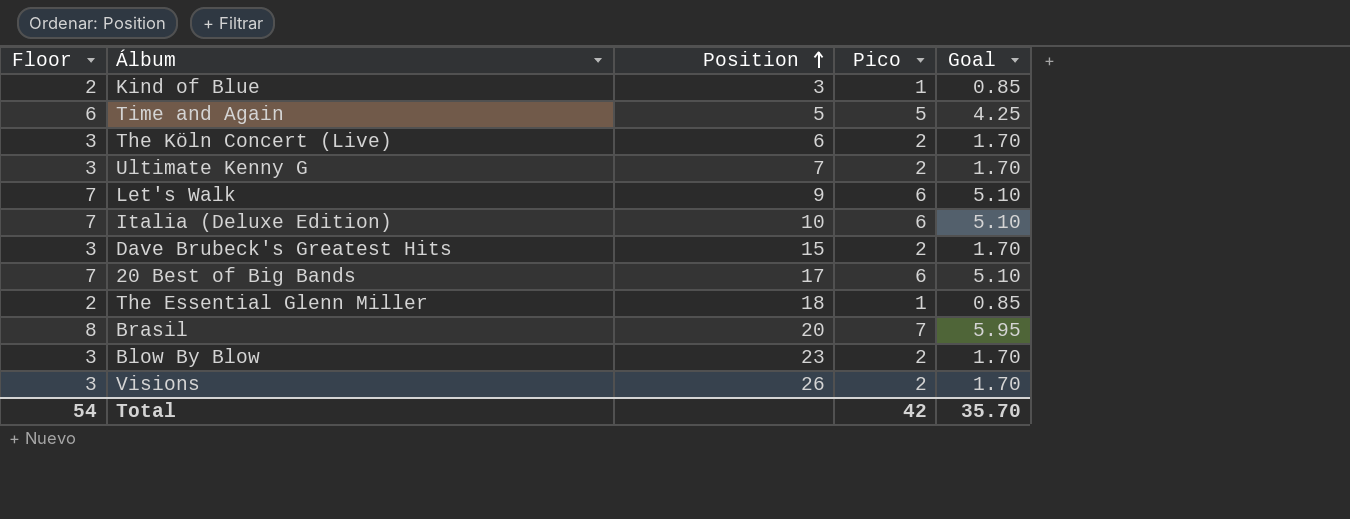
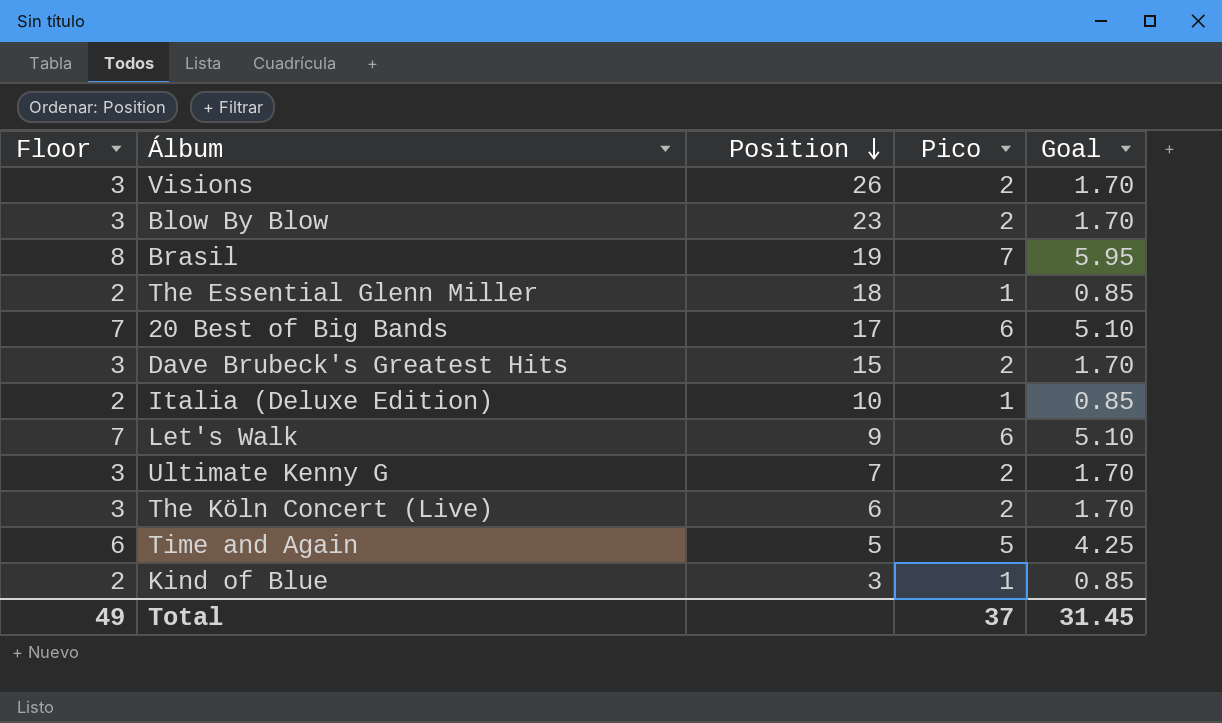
row order: Position ascending -> Position descending
Brasil | Position: 20 -> 19
Italia (Deluxe Edition) | Floor: 7 -> 2
Italia (Deluxe Edition) | Pico: 6 -> 1
Italia (Deluxe Edition) | Goal: 5.10 -> 0.85
Total | Floor: 54 -> 49
Total | Pico: 42 -> 37
Total | Goal: 35.70 -> 31.45

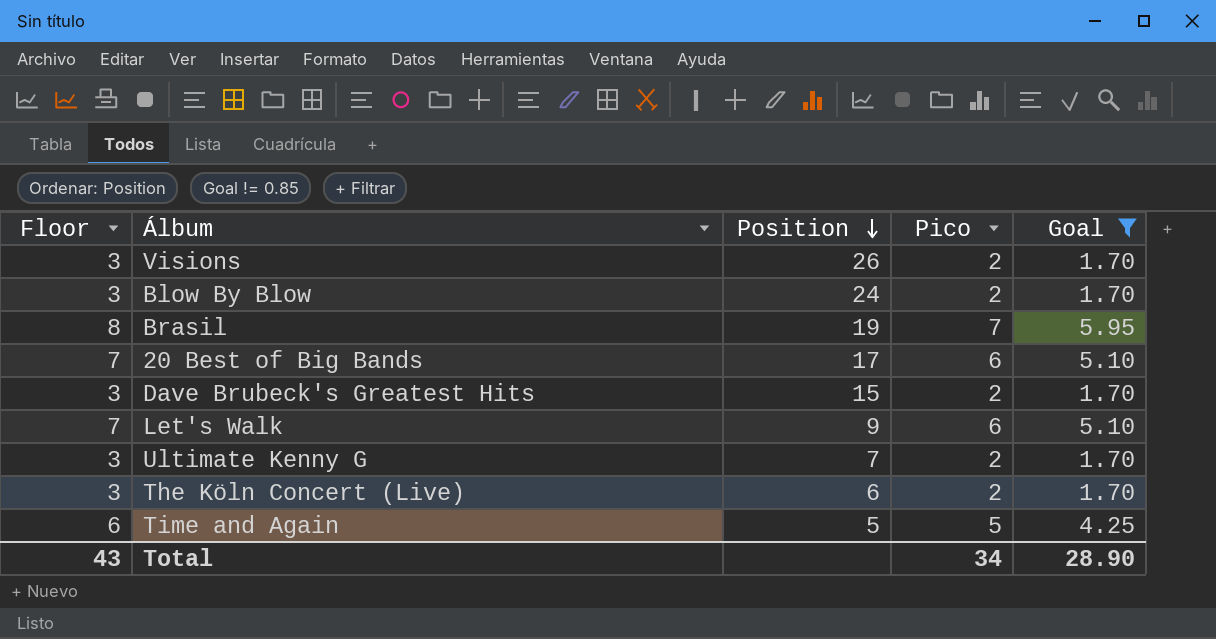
filter: none -> Goal != 0.85
Blow By Blow | Position: 23 -> 24
Total | Floor: 49 -> 43
Total | Pico: 37 -> 34
Total | Goal: 31.45 -> 28.90

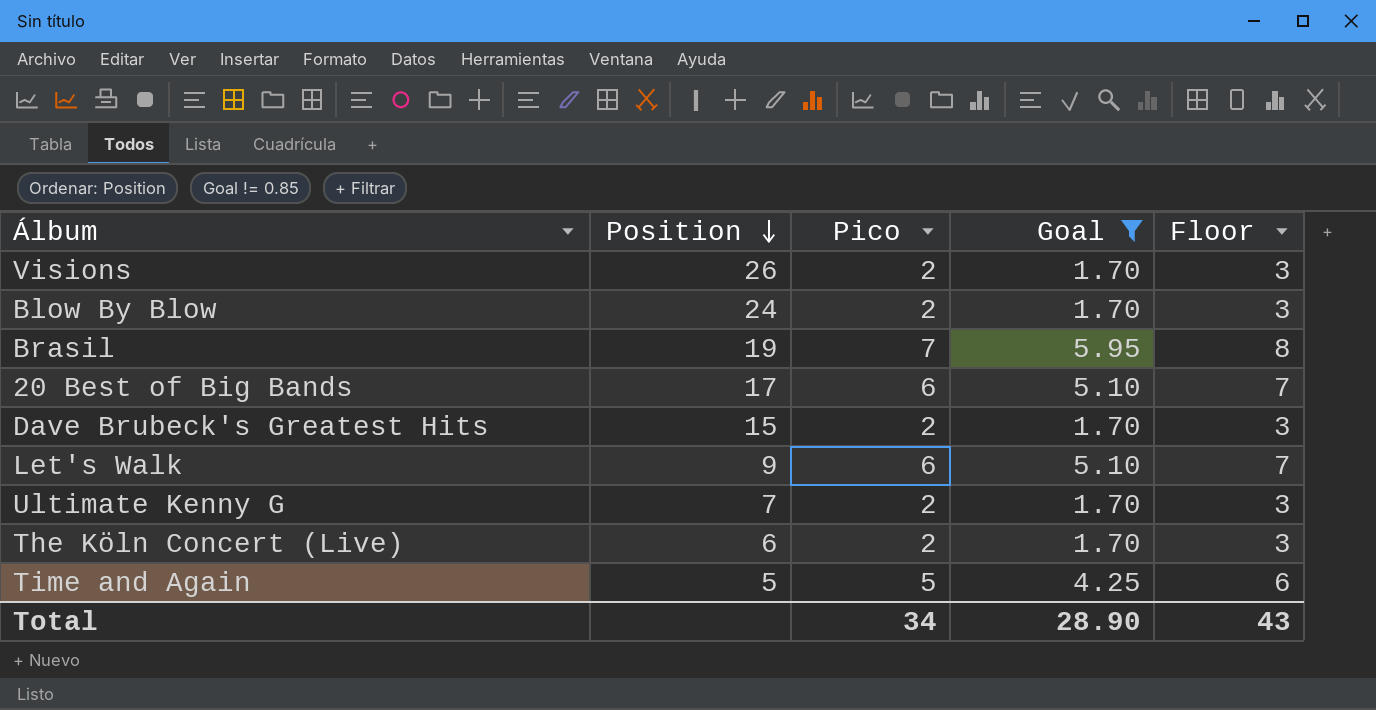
column Floor | position: 1 -> 5

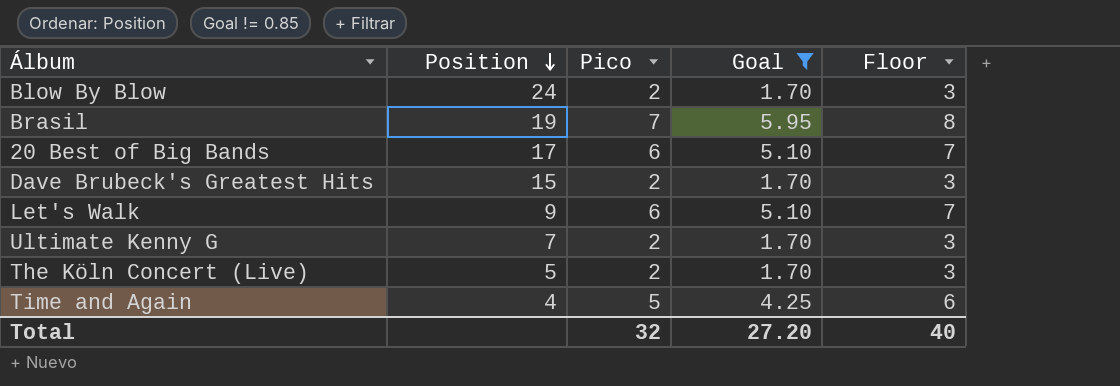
row Visions: 26 | 2 | 1.70 | 3 -> none
The Köln Concert (Live) | Position: 6 -> 5
Time and Again | Position: 5 -> 4
Total | Pico: 34 -> 32
Total | Goal: 28.90 -> 27.20
Total | Floor: 43 -> 40

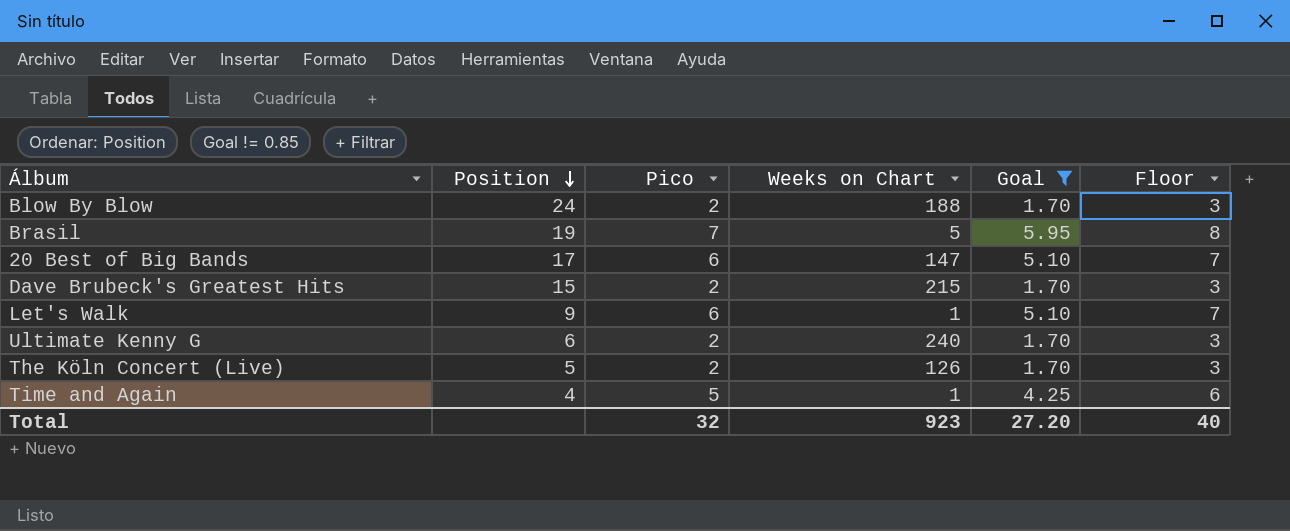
column Weeks on Chart | position: none -> 4
Ultimate Kenny G | Position: 7 -> 6

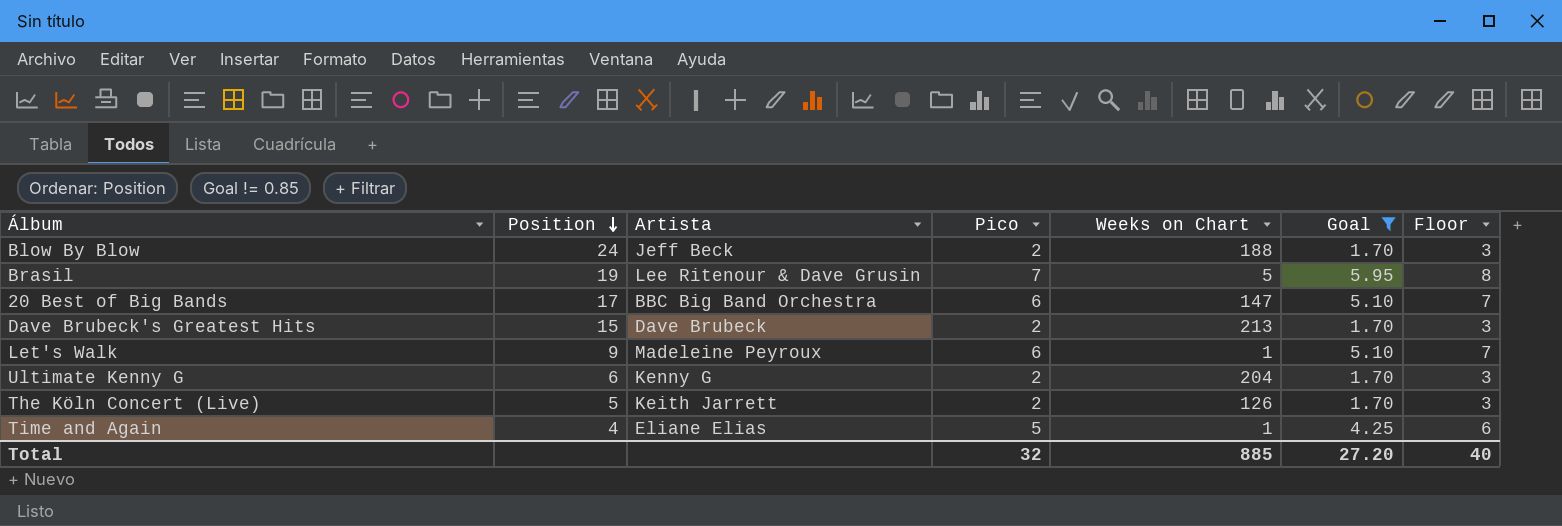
column Artista | position: none -> 3
Dave Brubeck's Greatest Hits | Weeks on Chart: 215 -> 213
Ultimate Kenny G | Weeks on Chart: 240 -> 204
Total | Weeks on Chart: 923 -> 885

